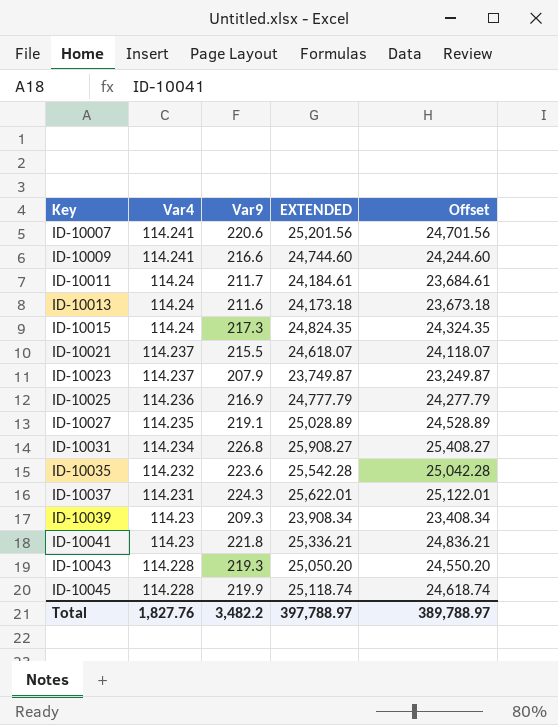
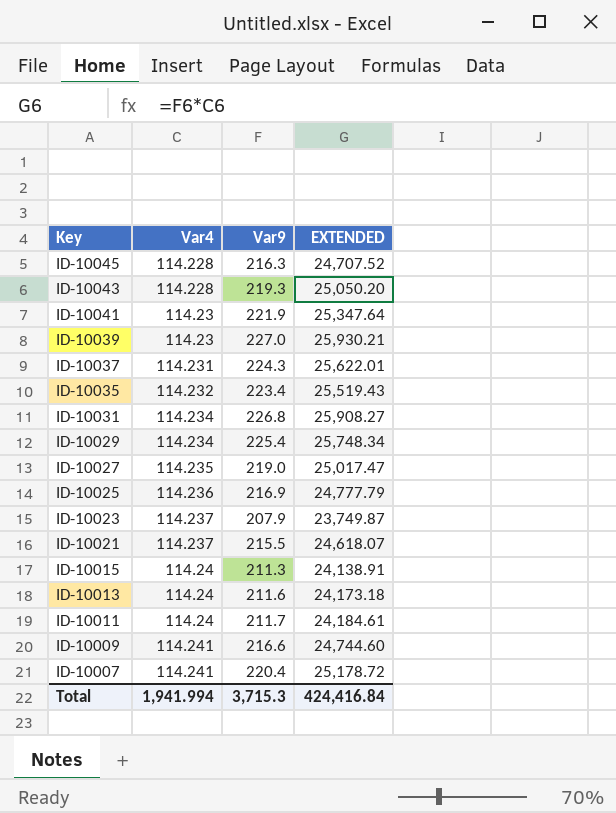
row order: Key ascending -> Key descending
column Offset | formula: [EXTENDED] - 500 -> none
ID-10045 | Var9: 219.9 -> 216.3
ID-10045 | EXTENDED: 25,118.74 -> 24,707.52
ID-10041 | Var9: 221.8 -> 221.9
ID-10041 | EXTENDED: 25,336.21 -> 25,347.64
ID-10039 | Var9: 209.3 -> 227.0
ID-10039 | EXTENDED: 23,908.34 -> 25,930.21
ID-10035 | Var9: 223.6 -> 223.4
ID-10035 | EXTENDED: 25,542.28 -> 25,519.43
row ID-10029: none -> 114.234 | 225.4 | 25,748.34
ID-10027 | Var9: 219.1 -> 219.0
ID-10027 | EXTENDED: 25,028.89 -> 25,017.47
ID-10015 | Var9: 217.3 -> 211.3
ID-10015 | EXTENDED: 24,824.35 -> 24,138.91
ID-10007 | Var9: 220.6 -> 220.4
ID-10007 | EXTENDED: 25,201.56 -> 25,178.72
Total | Var4: 1,827.76 -> 1,941.994
Total | Var9: 3,482.2 -> 3,715.3
Total | EXTENDED: 397,788.97 -> 424,416.84

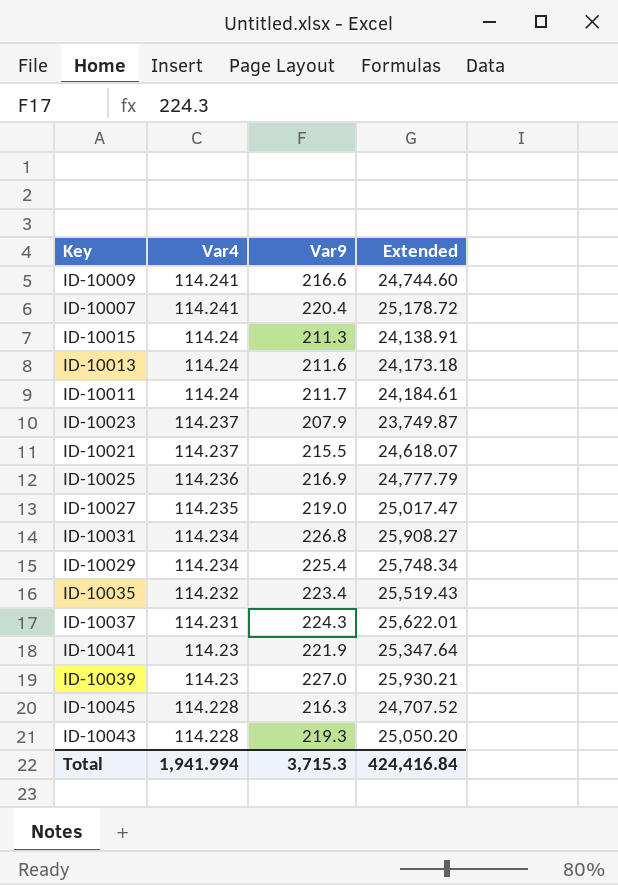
row order: Key descending -> Var4 descending
column name: EXTENDED -> Extended

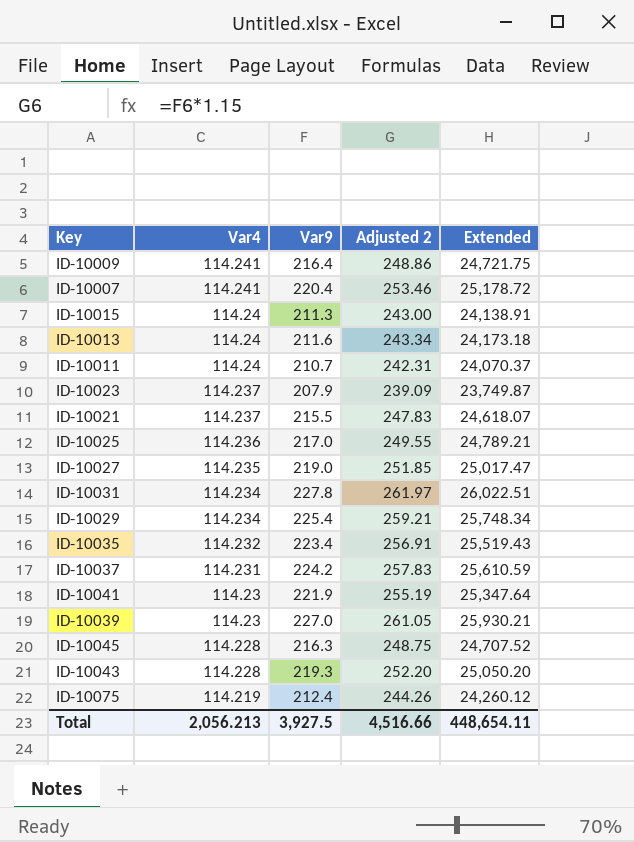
column Adjusted 2 | formula: none -> [Var9] * 1.15
ID-10009 | Var9: 216.6 -> 216.4
ID-10009 | Extended: 24,744.60 -> 24,721.75
ID-10011 | Var9: 211.7 -> 210.7
ID-10011 | Extended: 24,184.61 -> 24,070.37
ID-10025 | Var9: 216.9 -> 217.0
ID-10025 | Extended: 24,777.79 -> 24,789.21
ID-10031 | Var9: 226.8 -> 227.8
ID-10031 | Extended: 25,908.27 -> 26,022.51
ID-10037 | Var9: 224.3 -> 224.2
ID-10037 | Extended: 25,622.01 -> 25,610.59
row ID-10075: none -> 114.219 | 212.4 | 244.26 | 24,260.12
Total | Var4: 1,941.994 -> 2,056.213
Total | Var9: 3,715.3 -> 3,927.5
Total | Extended: 424,416.84 -> 448,654.11

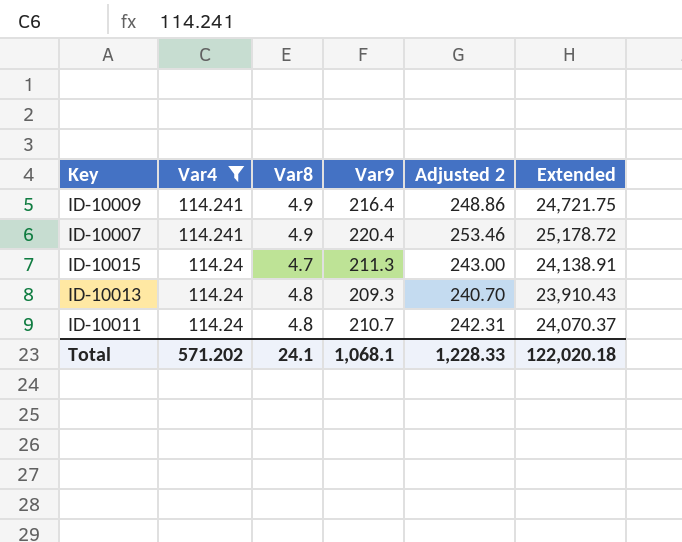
filter: none -> Var4 >= 114.24
column Var8 | position: none -> 3
ID-10013 | Var9: 211.6 -> 209.3
ID-10013 | Adjusted 2: 243.34 -> 240.70
ID-10013 | Extended: 24,173.18 -> 23,910.43
Total | Var4: 2,056.213 -> 571.202
Total | Var9: 3,927.5 -> 1,068.1
Total | Adjusted 2: 4,516.66 -> 1,228.33
Total | Extended: 448,654.11 -> 122,020.18

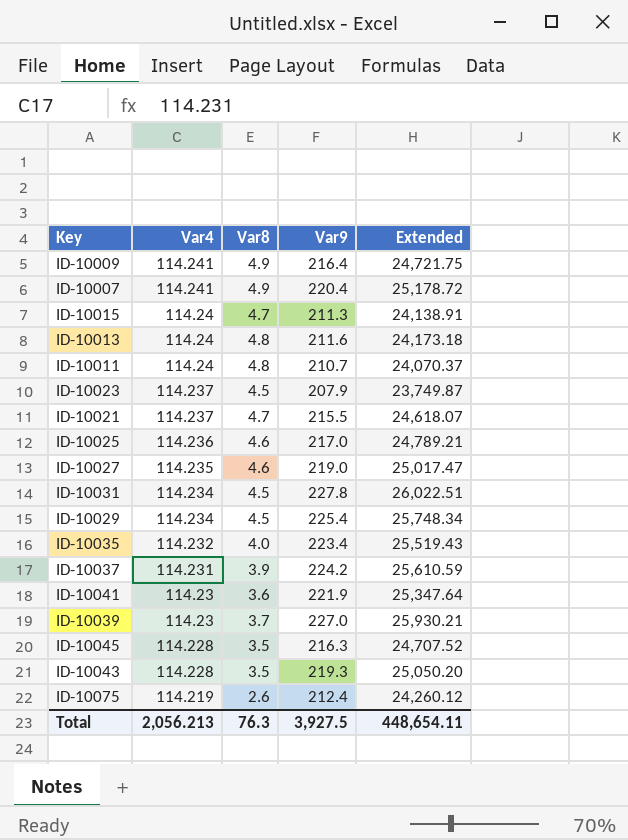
filter: Var4 >= 114.24 -> none
column Adjusted 2 | formula: [Var9] * 1.15 -> none
ID-10013 | Var9: 209.3 -> 211.6
ID-10013 | Extended: 23,910.43 -> 24,173.18
Total | Var4: 571.202 -> 2,056.213
Total | Var8: 24.1 -> 76.3
Total | Var9: 1,068.1 -> 3,927.5
Total | Extended: 122,020.18 -> 448,654.11

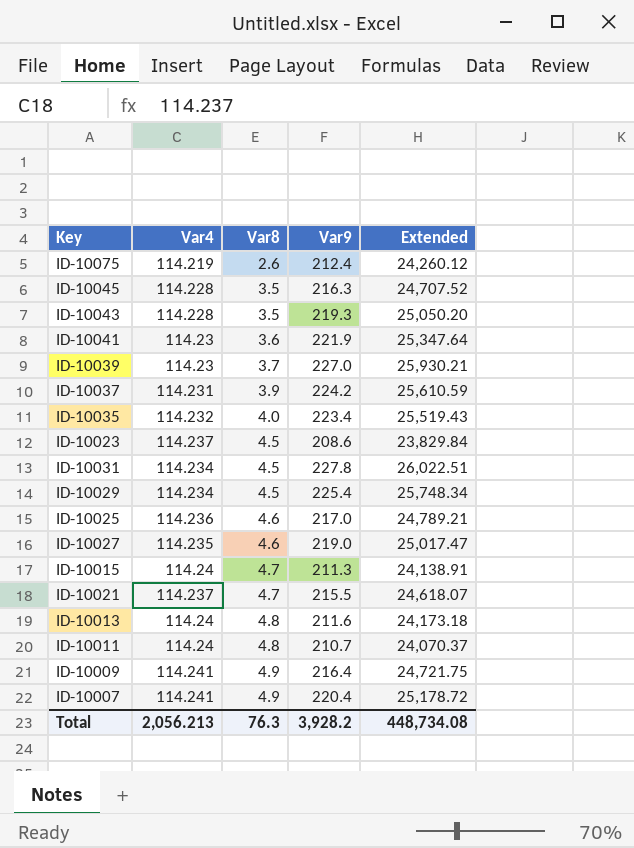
row order: Var4 descending -> Var8 ascending
ID-10023 | Var9: 207.9 -> 208.6
ID-10023 | Extended: 23,749.87 -> 23,829.84
Total | Var9: 3,927.5 -> 3,928.2
Total | Extended: 448,654.11 -> 448,734.08

